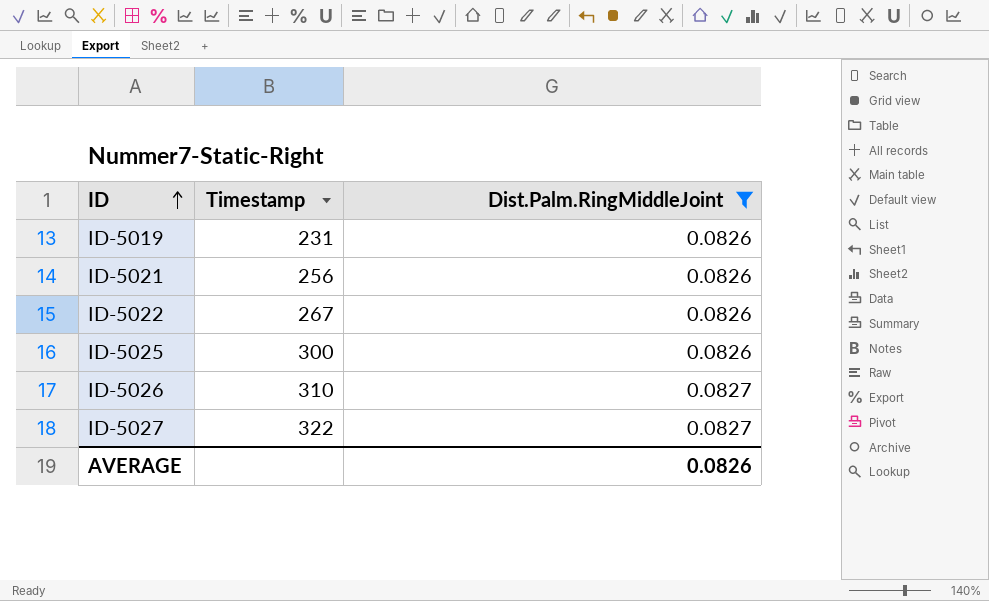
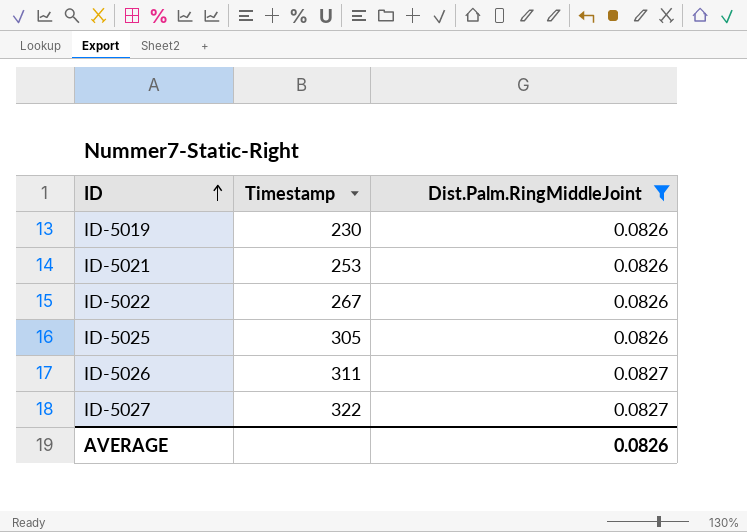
ID-5019 | Timestamp: 231 -> 230
ID-5021 | Timestamp: 256 -> 253
ID-5025 | Timestamp: 300 -> 305
ID-5026 | Timestamp: 310 -> 311

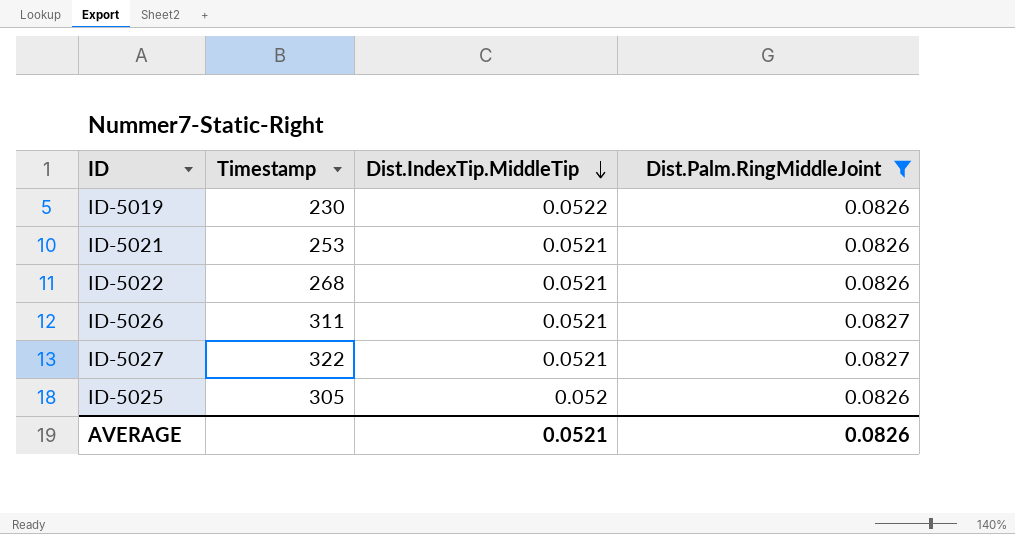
row order: ID ascending -> Dist.IndexTip.MiddleTip descending
column Dist.IndexTip.MiddleTip | position: none -> 3
ID-5022 | Timestamp: 267 -> 268

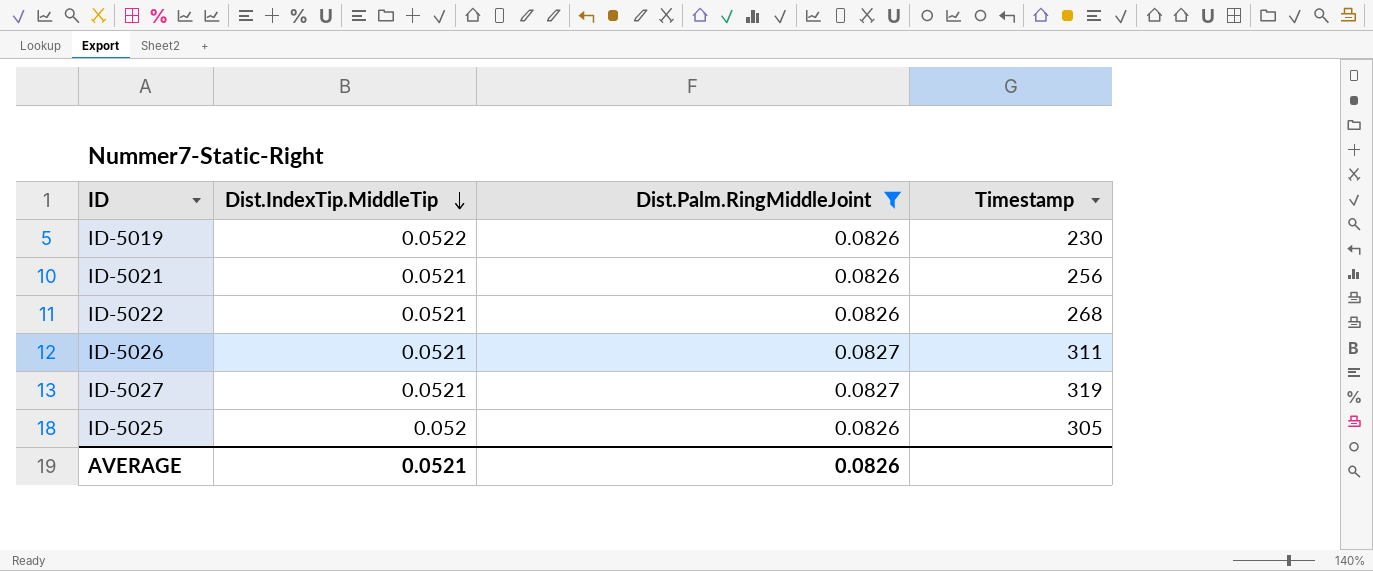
column Timestamp | position: 2 -> 4
ID-5021 | Timestamp: 253 -> 256
ID-5027 | Timestamp: 322 -> 319

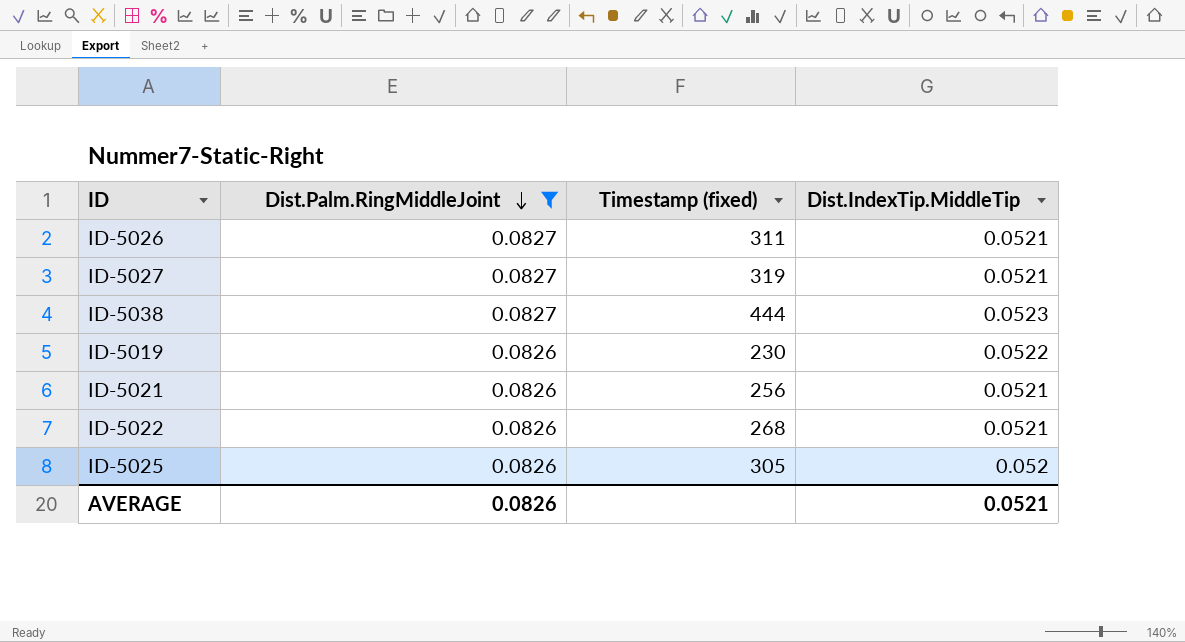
row order: Dist.IndexTip.MiddleTip descending -> Dist.Palm.RingMiddleJoint descending
column name: Timestamp -> Timestamp (fixed)
column Dist.IndexTip.MiddleTip | position: 2 -> 4
row ID-5038: none -> 0.0827 | 444 | 0.0523

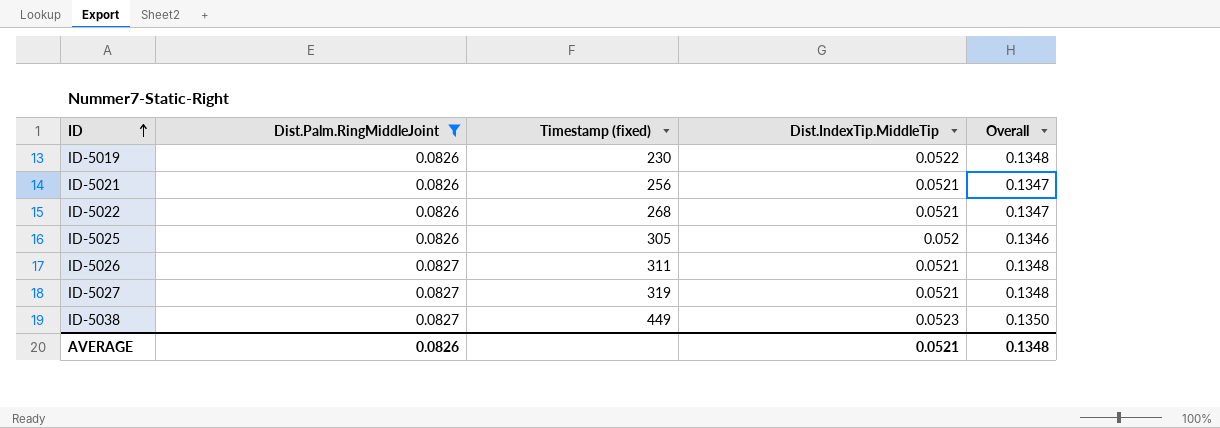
row order: Dist.Palm.RingMiddleJoint descending -> ID ascending
column Overall | formula: none -> [Dist.Palm.RingMiddleJoint] + [Dist.IndexTip.MiddleTip]
ID-5038 | Timestamp (fixed): 444 -> 449

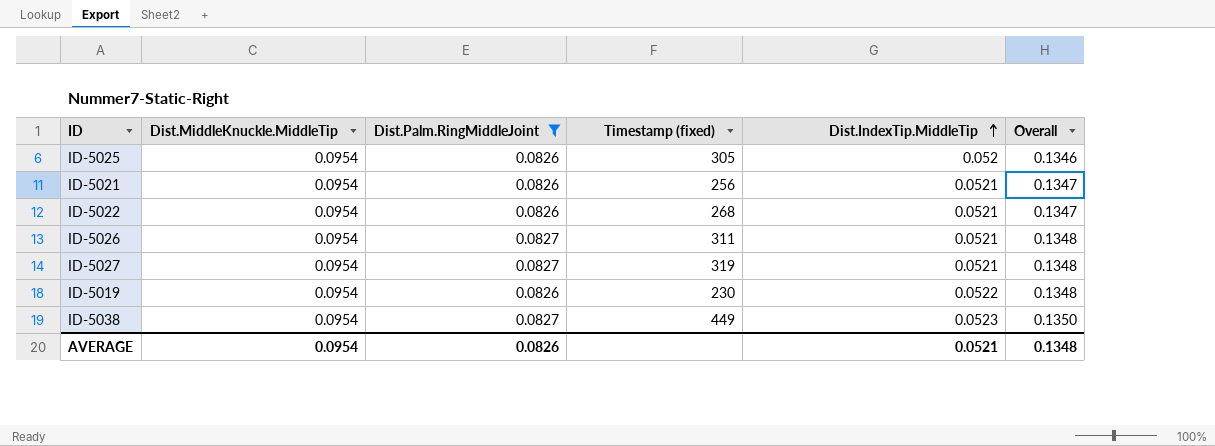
row order: ID ascending -> Dist.IndexTip.MiddleTip ascending
column Dist.MiddleKnuckle.MiddleTip | position: none -> 2

